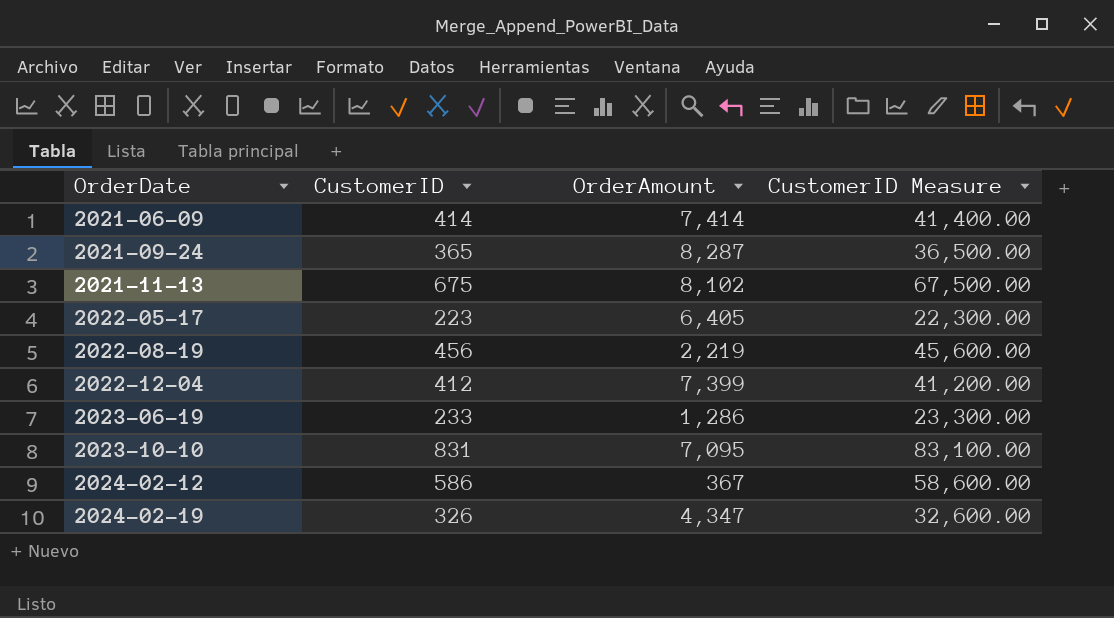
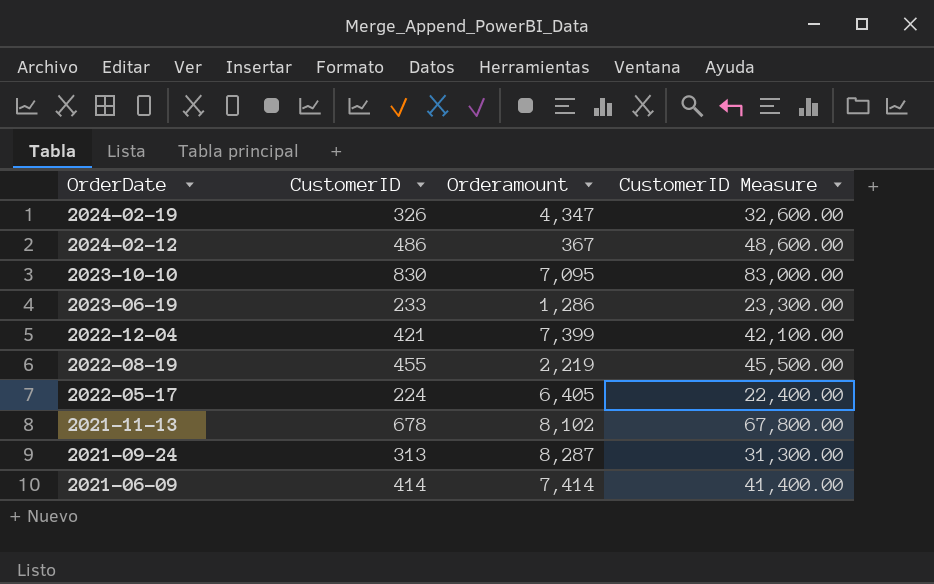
row order: OrderDate ascending -> OrderDate descending
column name: OrderAmount -> Orderamount
2024-02-12 | CustomerID: 586 -> 486
2024-02-12 | CustomerID Measure: 58,600.00 -> 48,600.00
2023-10-10 | CustomerID: 831 -> 830
2023-10-10 | CustomerID Measure: 83,100.00 -> 83,000.00
2022-12-04 | CustomerID: 412 -> 421
2022-12-04 | CustomerID Measure: 41,200.00 -> 42,100.00
2022-08-19 | CustomerID: 456 -> 455
2022-08-19 | CustomerID Measure: 45,600.00 -> 45,500.00
2022-05-17 | CustomerID: 223 -> 224
2022-05-17 | CustomerID Measure: 22,300.00 -> 22,400.00
2021-11-13 | CustomerID: 675 -> 678
2021-11-13 | CustomerID Measure: 67,500.00 -> 67,800.00
2021-09-24 | CustomerID: 365 -> 313
2021-09-24 | CustomerID Measure: 36,500.00 -> 31,300.00

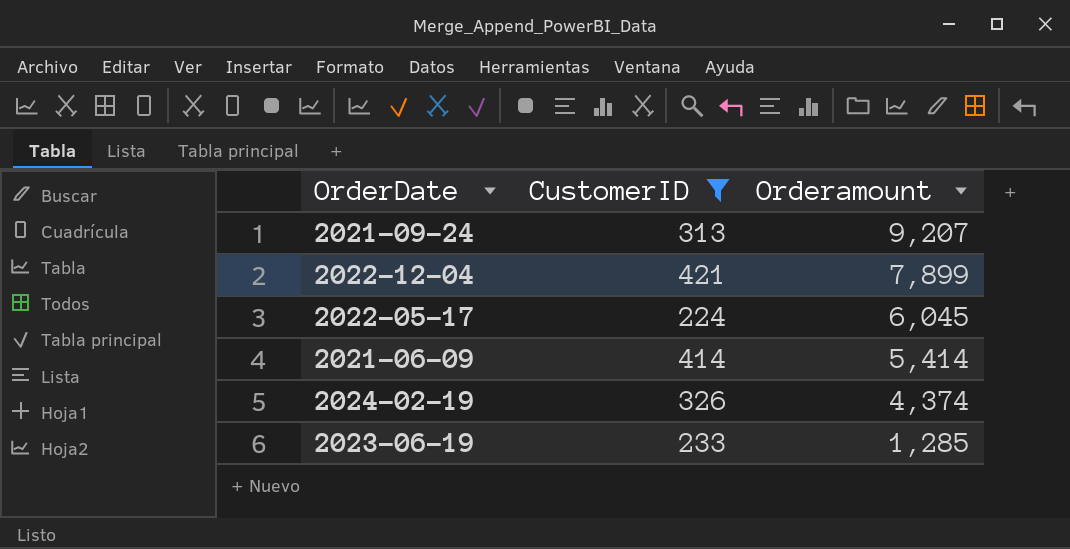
filter: none -> CustomerID <= 421
row order: OrderDate descending -> Orderamount descending
column CustomerID Measure | formula: [CustomerID] * 100 -> none
2021-09-24 | Orderamount: 8,287 -> 9,207
2022-12-04 | Orderamount: 7,399 -> 7,899
2022-05-17 | Orderamount: 6,405 -> 6,045
2021-06-09 | Orderamount: 7,414 -> 5,414
2024-02-19 | Orderamount: 4,347 -> 4,374
2023-06-19 | Orderamount: 1,286 -> 1,285

